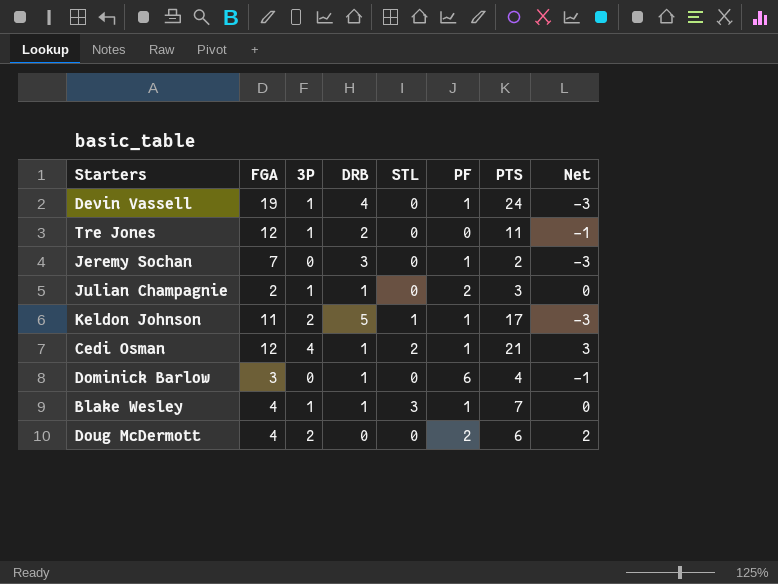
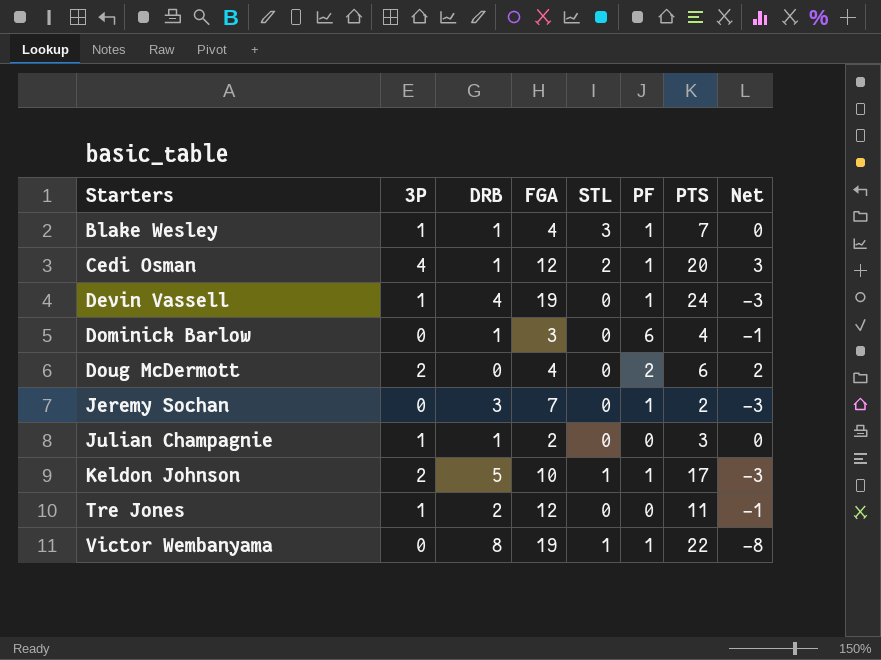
row order: none -> Starters ascending
column FGA | position: 2 -> 4
Cedi Osman | PTS: 21 -> 20
Julian Champagnie | PF: 2 -> 0
Keldon Johnson | FGA: 11 -> 10
row Victor Wembanyama: none -> 0 | 8 | 19 | 1 | 1 | 22 | -8

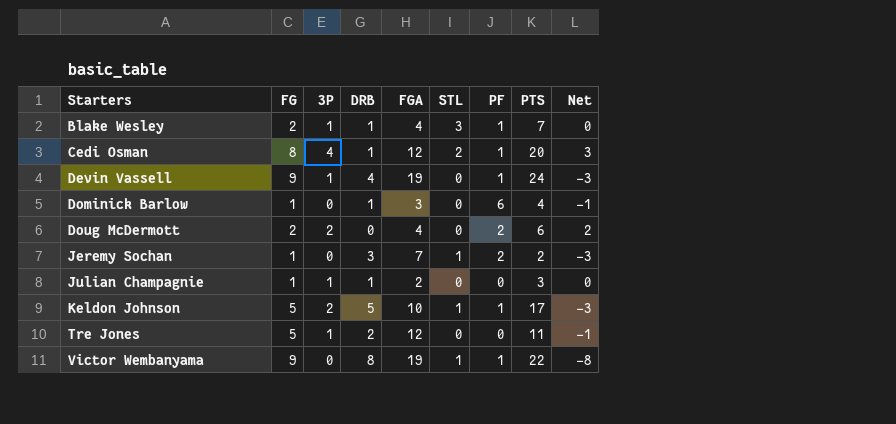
column FG | position: none -> 2
Jeremy Sochan | STL: 0 -> 1
Jeremy Sochan | PF: 1 -> 2

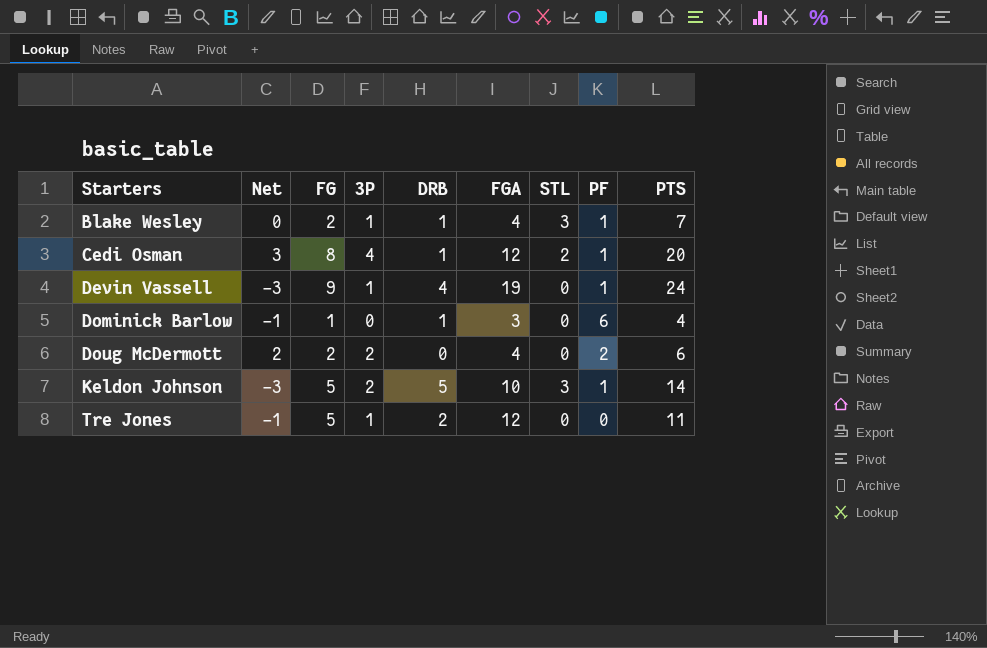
column Net | position: 9 -> 2
row Jeremy Sochan: 1 | 0 | 3 | 7 | 1 | 2 | 2 | -3 -> none
row Julian Champagnie: 1 | 1 | 1 | 2 | 0 | 0 | 3 | 0 -> none
row Victor Wembanyama: 9 | 0 | 8 | 19 | 1 | 1 | 22 | -8 -> none
Keldon Johnson | STL: 1 -> 3
Keldon Johnson | PTS: 17 -> 14

